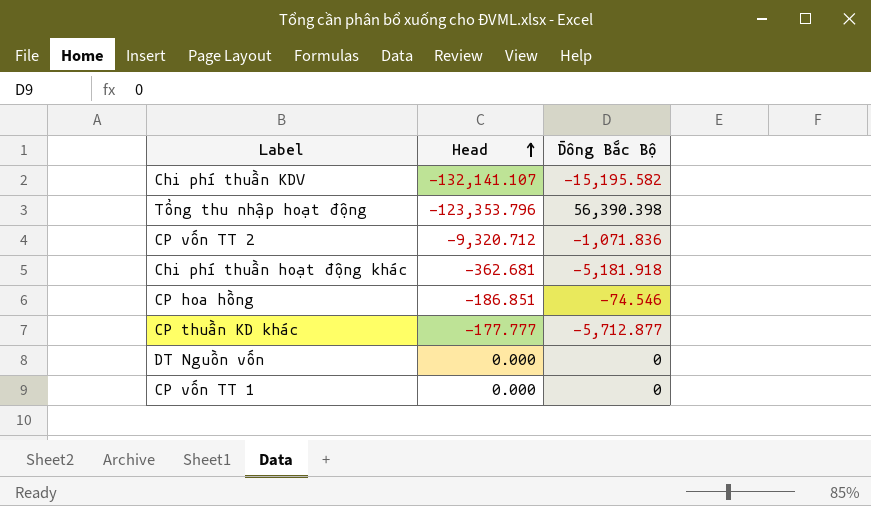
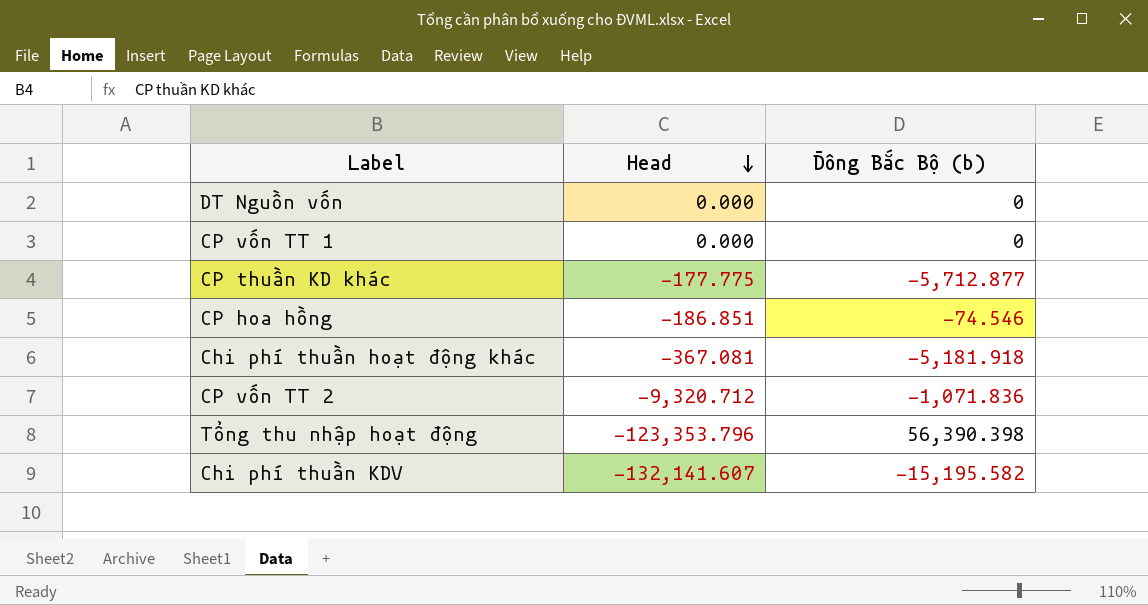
row order: Head ascending -> Head descending
column name: Đông Bắc Bộ -> Đông Bắc Bộ (b)
CP thuần KD khác | Head: -177.777 -> -177.775
Chi phí thuần hoạt động khác | Head: -362.681 -> -367.081
Chi phí thuần KDV | Head: -132,141.107 -> -132,141.607

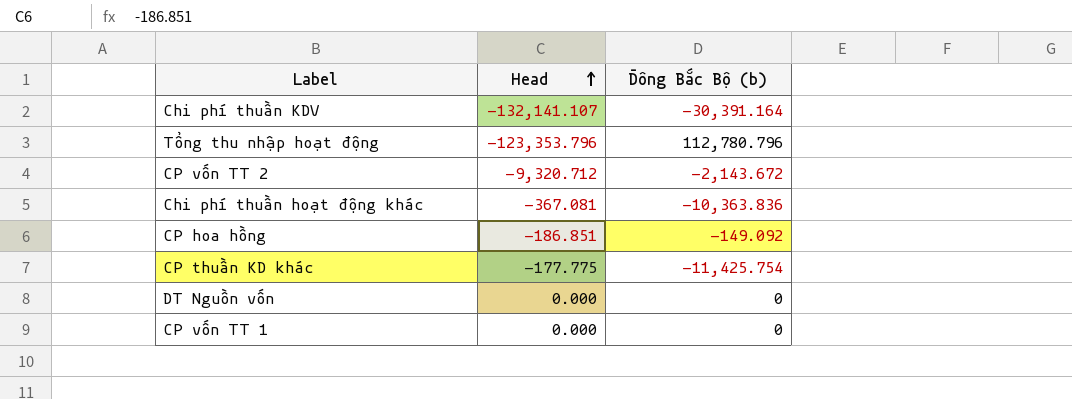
row order: Head descending -> Head ascending
Chi phí thuần KDV | Head: -132,141.607 -> -132,141.107
Chi phí thuần KDV | Đông Bắc Bộ (b): -15,195.582 -> -30,391.164
Tổng thu nhập hoạt động | Đông Bắc Bộ (b): 56,390.398 -> 112,780.796
CP vốn TT 2 | Đông Bắc Bộ (b): -1,071.836 -> -2,143.672
Chi phí thuần hoạt động khác | Đông Bắc Bộ (b): -5,181.918 -> -10,363.836
CP hoa hồng | Đông Bắc Bộ (b): -74.546 -> -149.092
CP thuần KD khác | Đông Bắc Bộ (b): -5,712.877 -> -11,425.754

